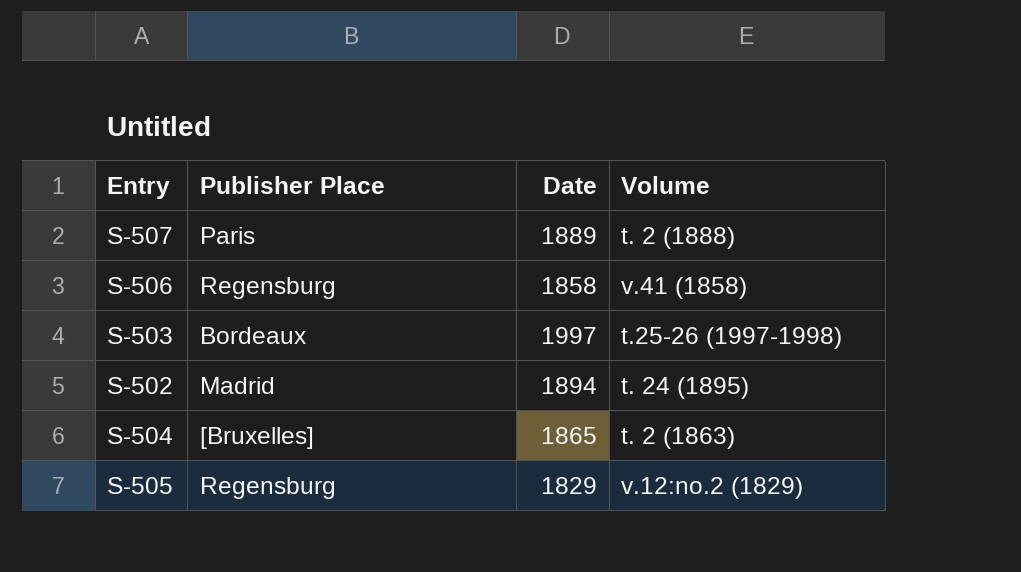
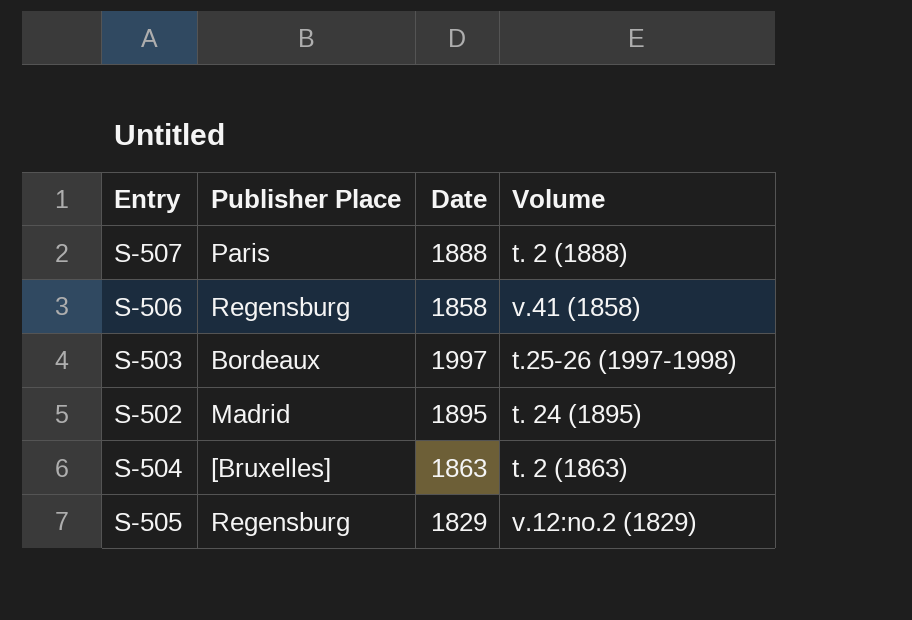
S-507 | Date: 1889 -> 1888
S-502 | Date: 1894 -> 1895
S-504 | Date: 1865 -> 1863

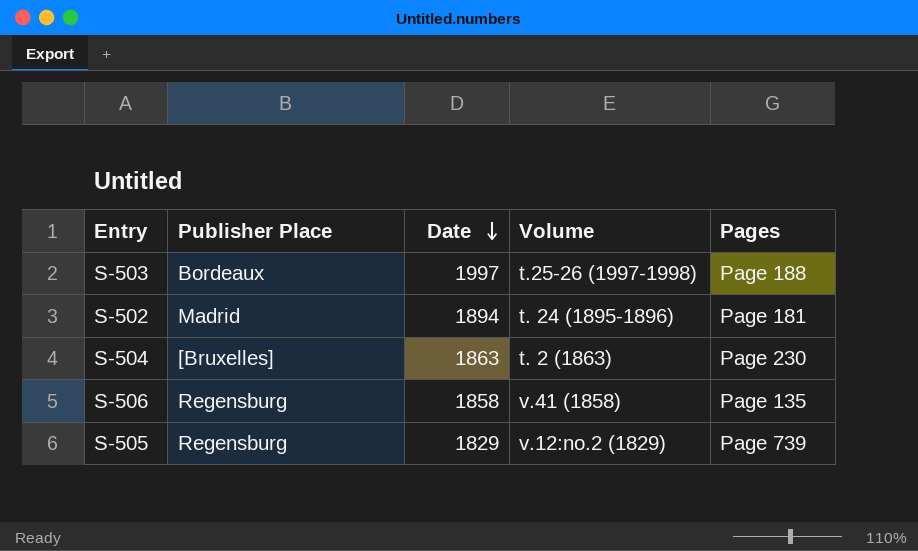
row order: none -> Date descending
column Pages | position: none -> 5
row S-507: Paris | 1888 | t. 2 (1888) -> none
S-502 | Date: 1895 -> 1894
S-502 | Volume: t. 24 (1895) -> t. 24 (1895-1896)

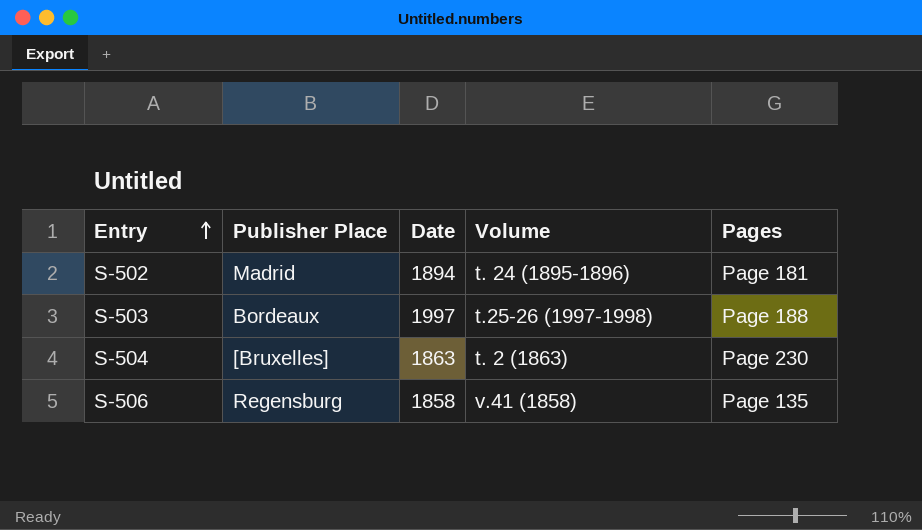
row order: Date descending -> Entry ascending
row S-505: Regensburg | 1829 | v.12:no.2 (1829) | Page 739 -> none

